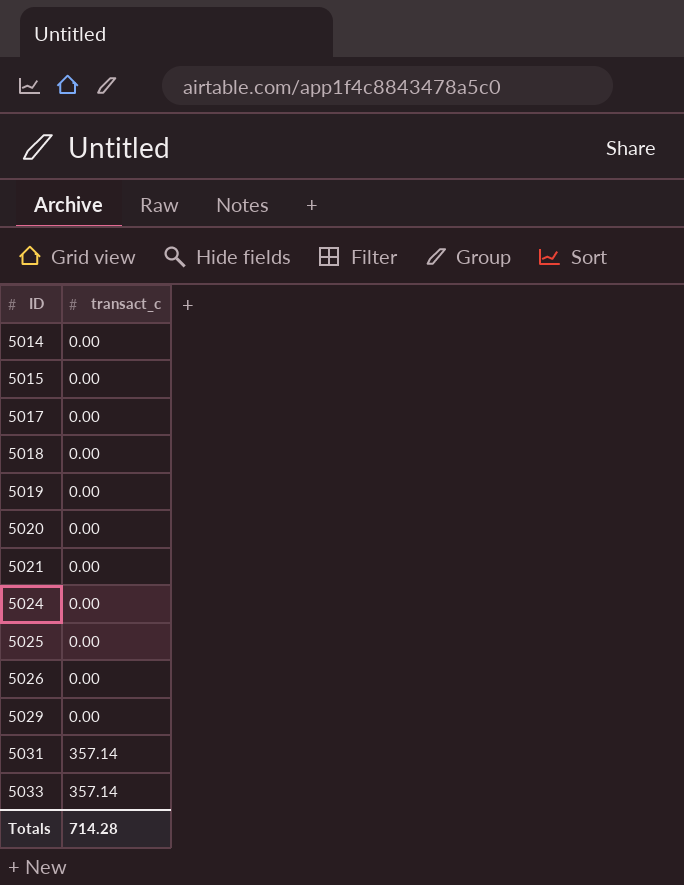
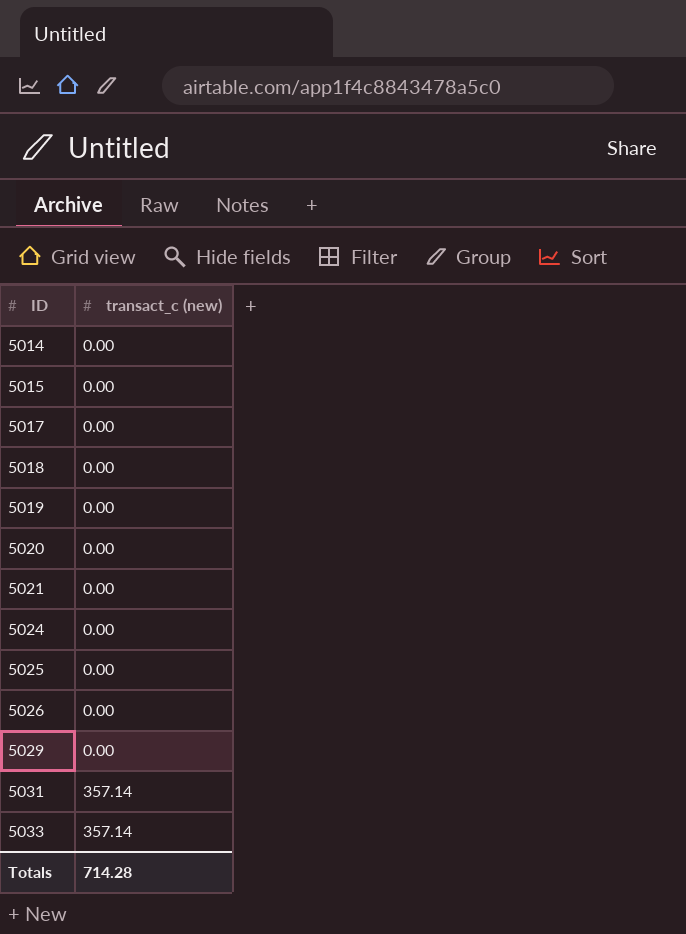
column name: transact_c -> transact_c (new)

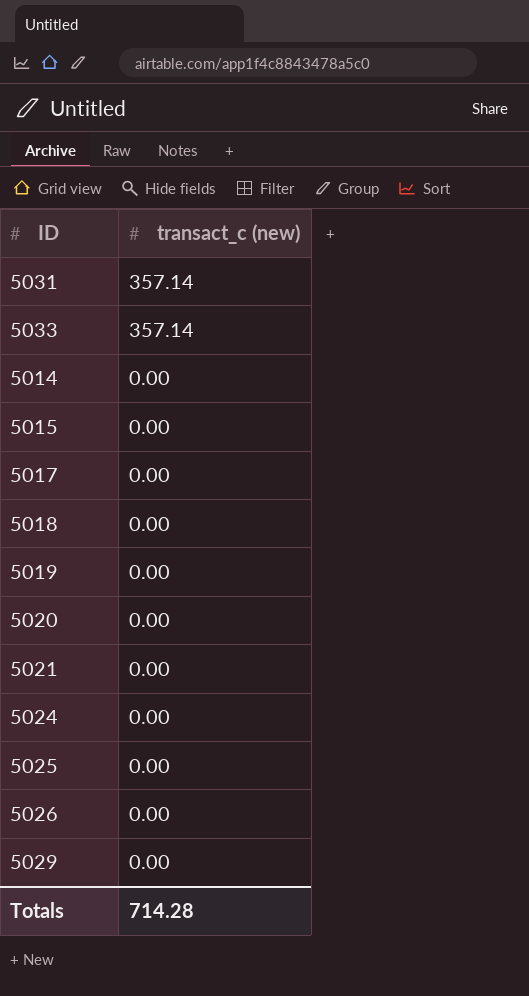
row order: ID ascending -> transact_c (new) descending

